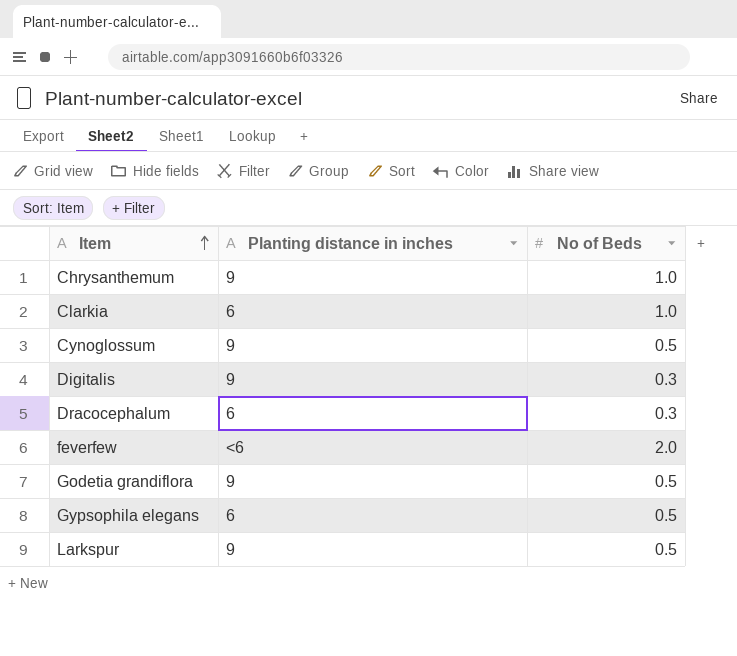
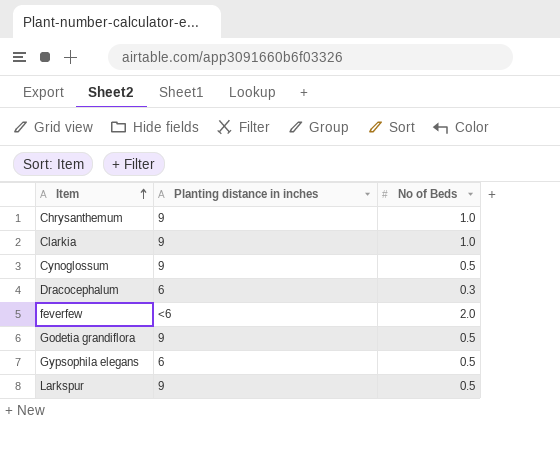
row Digitalis: 9 | 0.3 -> none
Clarkia | Planting distance in inches: 6 -> 9

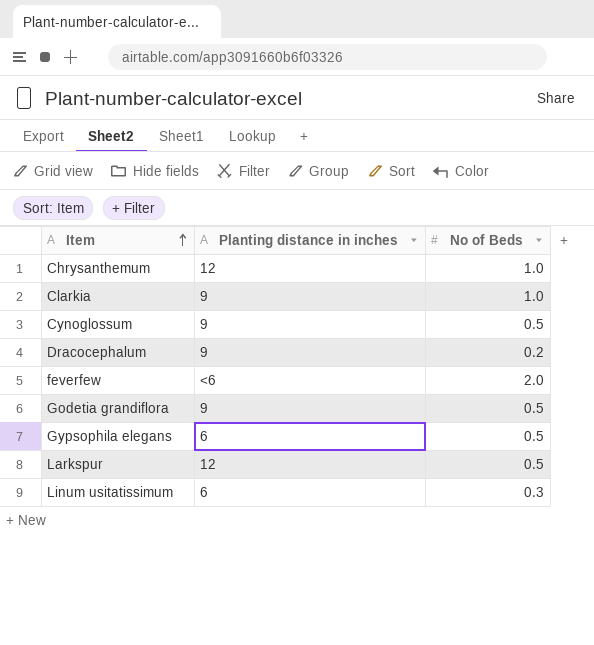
Chrysanthemum | Planting distance in inches: 9 -> 12
Dracocephalum | Planting distance in inches: 6 -> 9
Dracocephalum | No of Beds: 0.3 -> 0.2
Larkspur | Planting distance in inches: 9 -> 12
row Linum usitatissimum: none -> 6 | 0.3

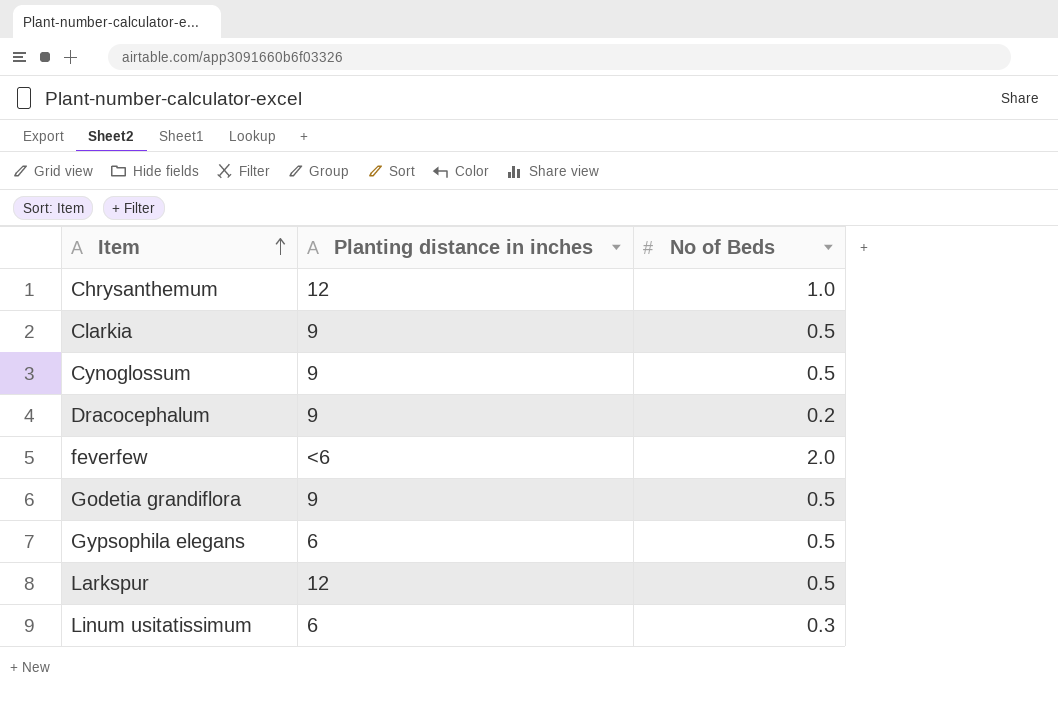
Clarkia | No of Beds: 1.0 -> 0.5

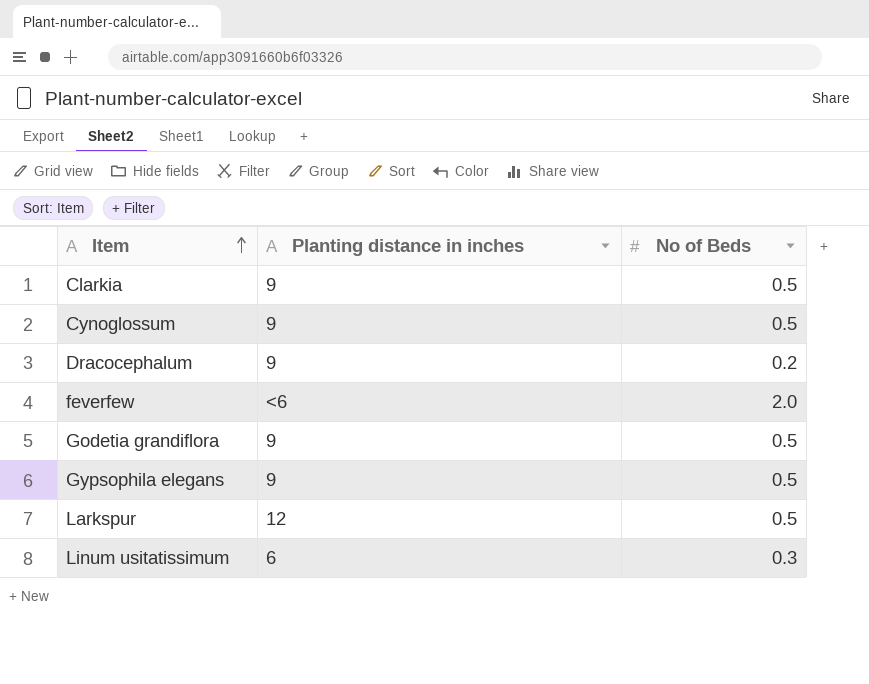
row Chrysanthemum: 12 | 1.0 -> none
Gypsophila elegans | Planting distance in inches: 6 -> 9

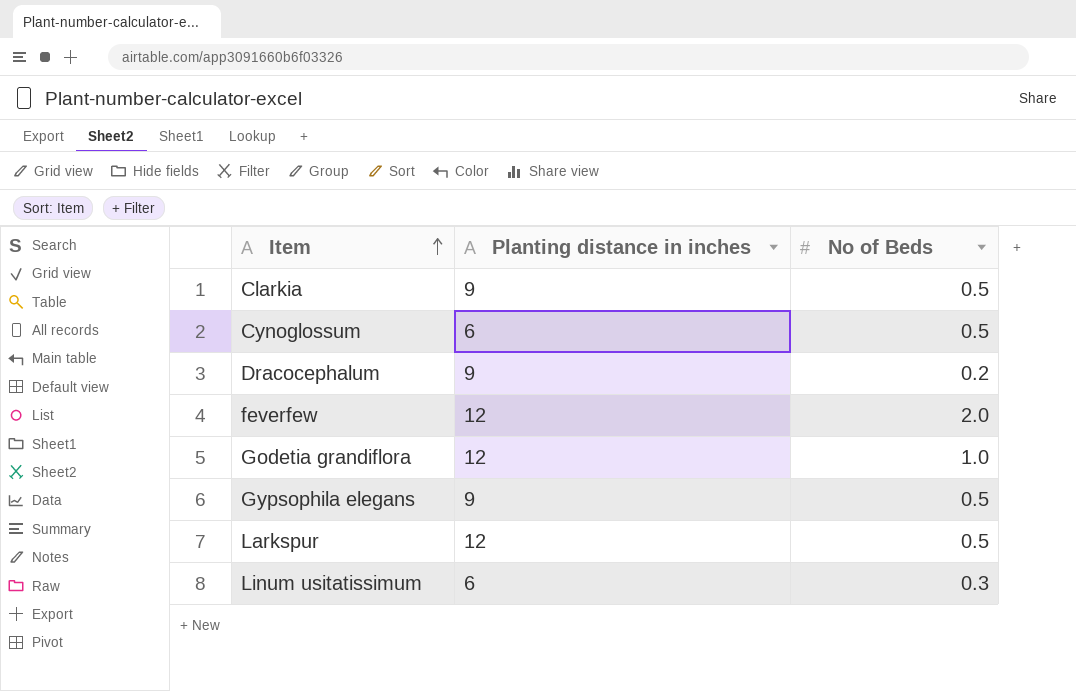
Cynoglossum | Planting distance in inches: 9 -> 6
feverfew | Planting distance in inches: <6 -> 12
Godetia grandiflora | Planting distance in inches: 9 -> 12
Godetia grandiflora | No of Beds: 0.5 -> 1.0

